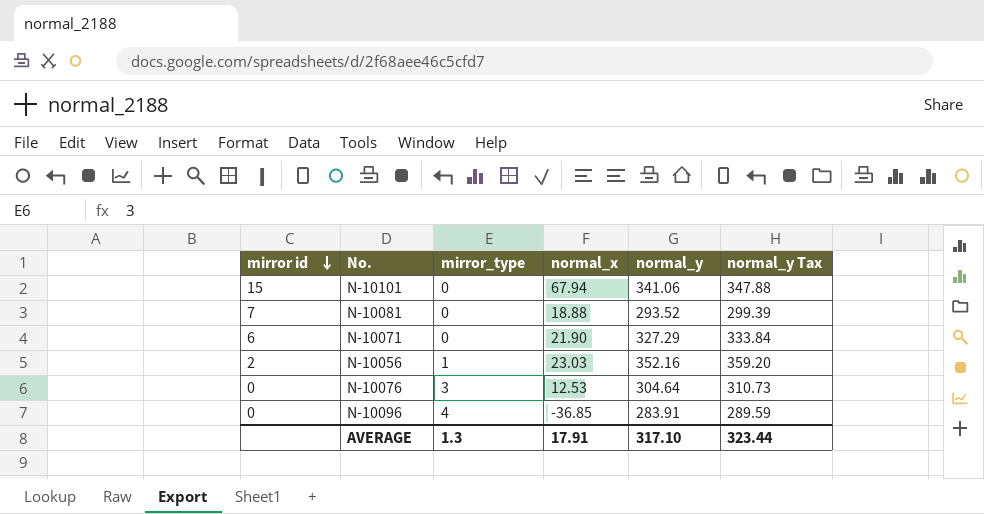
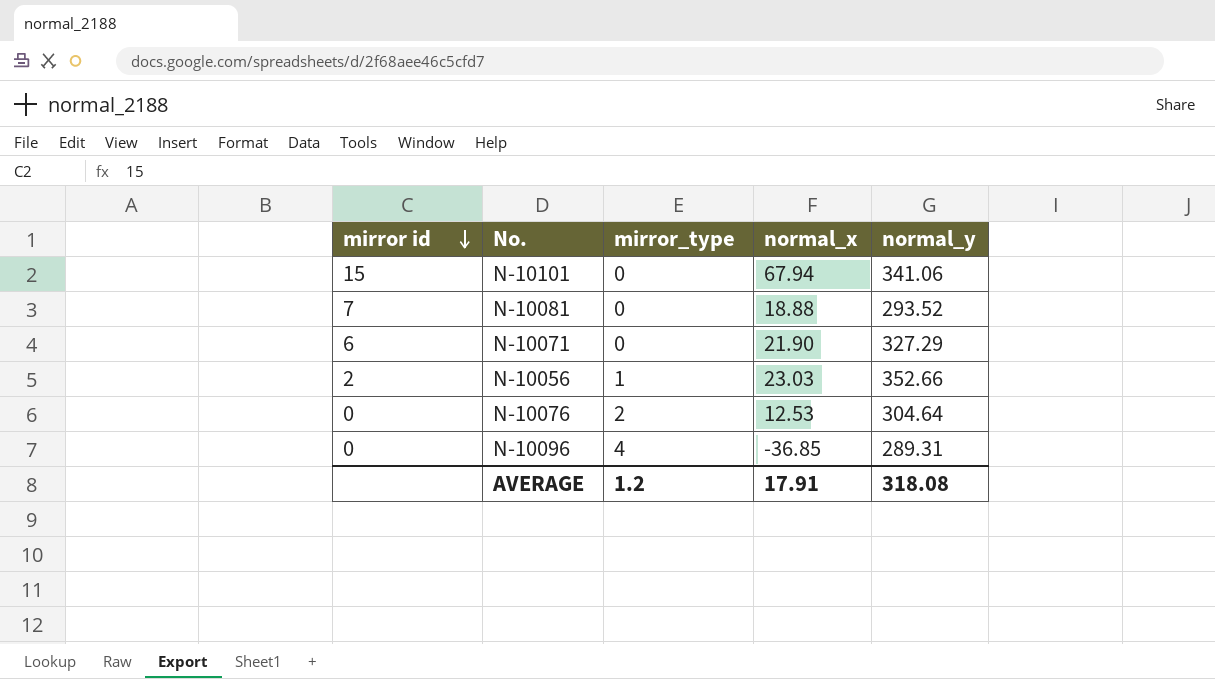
column normal_y Tax | formula: [normal_y] * 1.02 -> none
N-10056 | normal_y: 352.16 -> 352.66
N-10076 | mirror_type: 3 -> 2
N-10096 | normal_y: 283.91 -> 289.31
AVERAGE | mirror_type: 1.3 -> 1.2
AVERAGE | normal_y: 317.10 -> 318.08

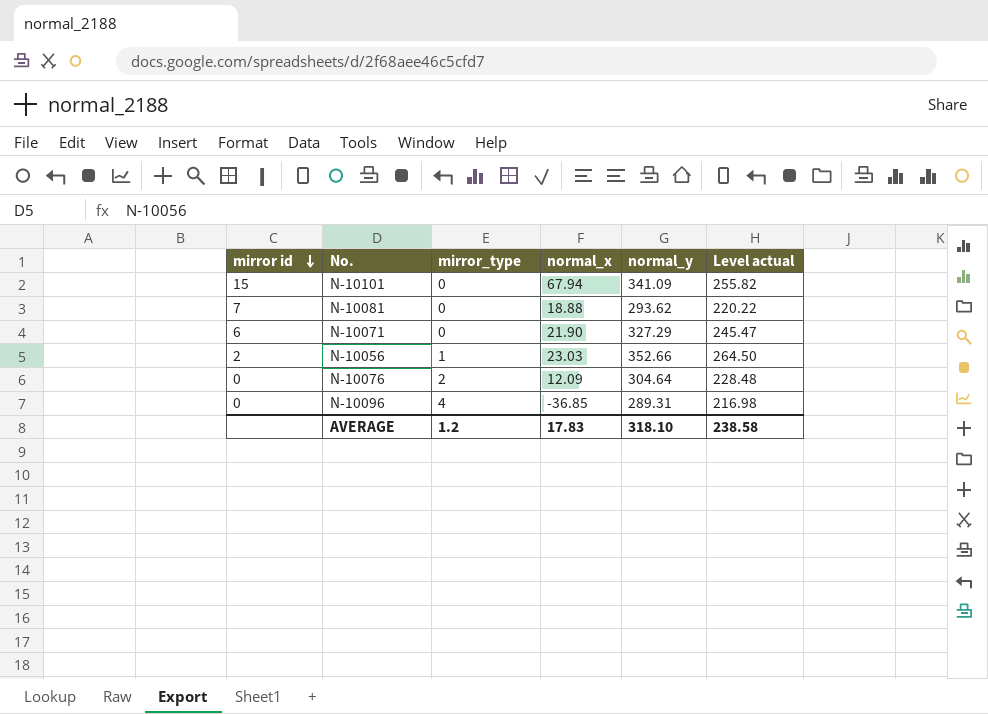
column Level actual | formula: none -> [normal_y] * 0.75
N-10101 | normal_y: 341.06 -> 341.09
N-10081 | normal_y: 293.52 -> 293.62
N-10076 | normal_x: 12.53 -> 12.09
AVERAGE | normal_x: 17.91 -> 17.83
AVERAGE | normal_y: 318.08 -> 318.10

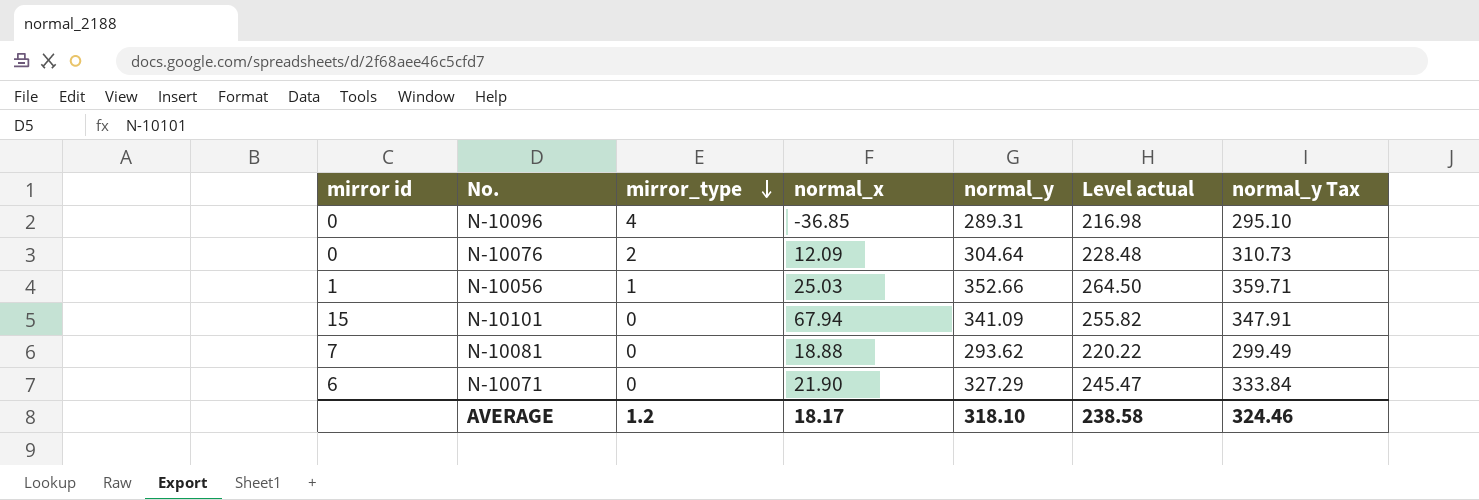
row order: mirror id descending -> mirror_type descending
column normal_y Tax | formula: none -> [normal_y] * 1.02
N-10056 | mirror id: 2 -> 1
N-10056 | normal_x: 23.03 -> 25.03
AVERAGE | normal_x: 17.83 -> 18.17

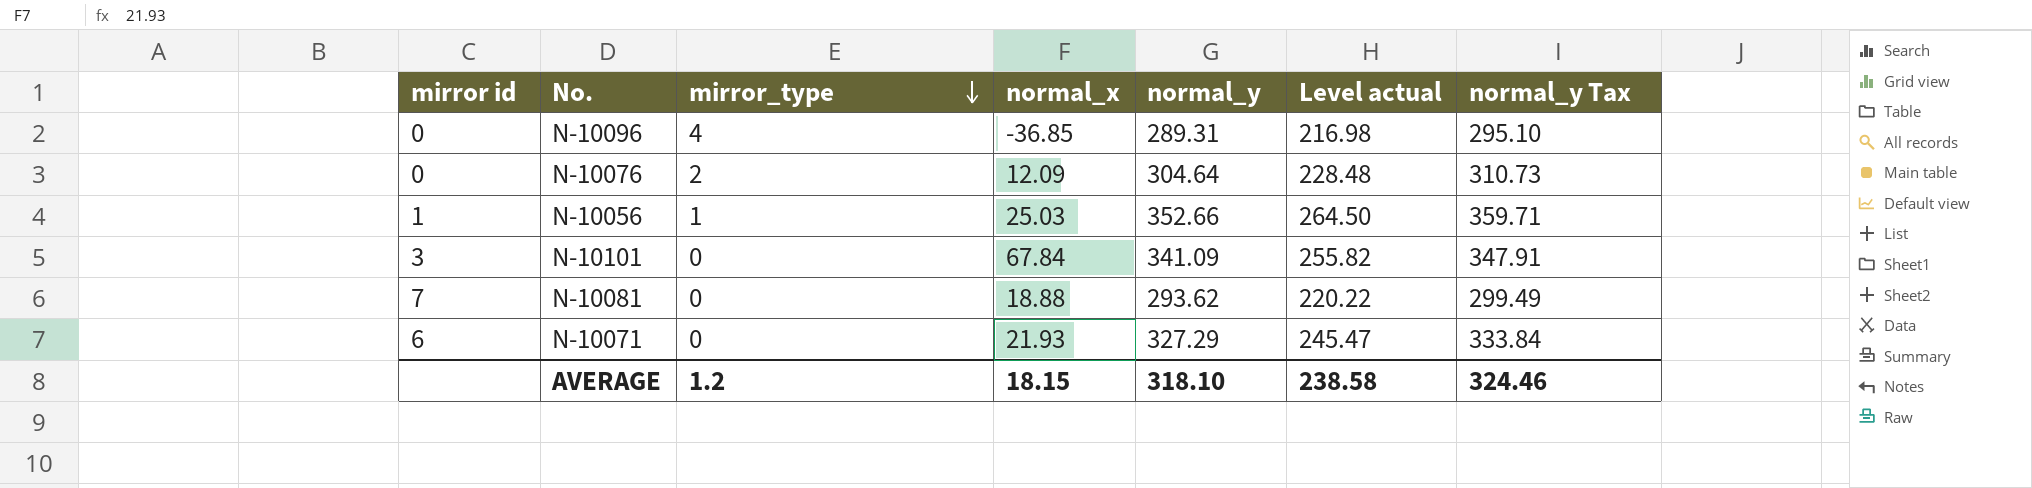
N-10101 | mirror id: 15 -> 3
N-10101 | normal_x: 67.94 -> 67.84
N-10071 | normal_x: 21.90 -> 21.93
AVERAGE | normal_x: 18.17 -> 18.15

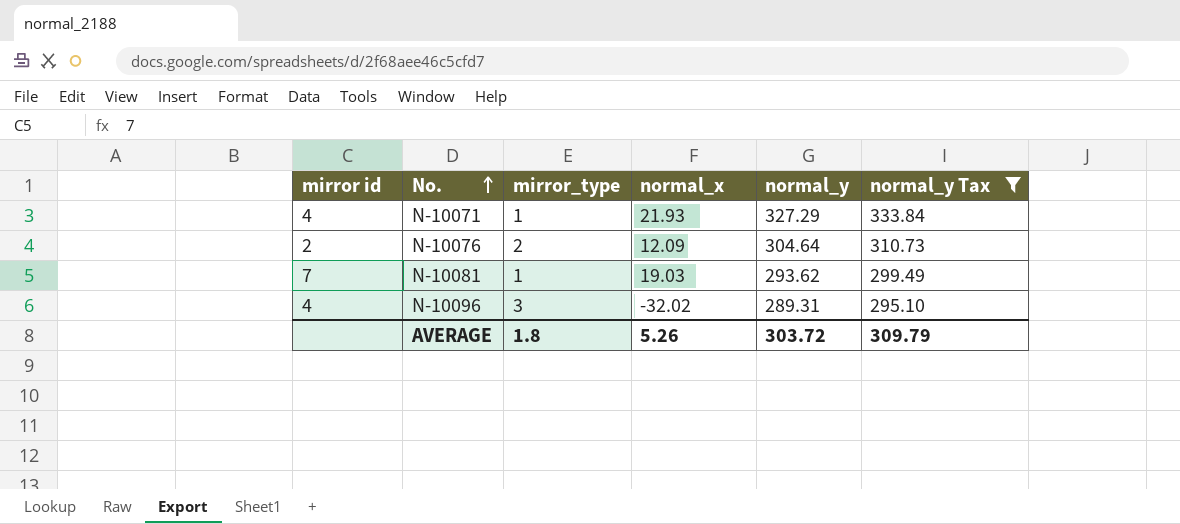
filter: none -> normal_y Tax <= 333.84
row order: mirror_type descending -> No. ascending
column Level actual | formula: [normal_y] * 0.75 -> none
N-10071 | mirror id: 6 -> 4
N-10071 | mirror_type: 0 -> 1
N-10076 | mirror id: 0 -> 2
N-10081 | mirror_type: 0 -> 1
N-10081 | normal_x: 18.88 -> 19.03
N-10096 | mirror id: 0 -> 4
N-10096 | mirror_type: 4 -> 3
N-10096 | normal_x: -36.85 -> -32.02
AVERAGE | mirror_type: 1.2 -> 1.8
AVERAGE | normal_x: 18.15 -> 5.26
AVERAGE | normal_y: 318.10 -> 303.72
AVERAGE | normal_y Tax: 324.46 -> 309.79

